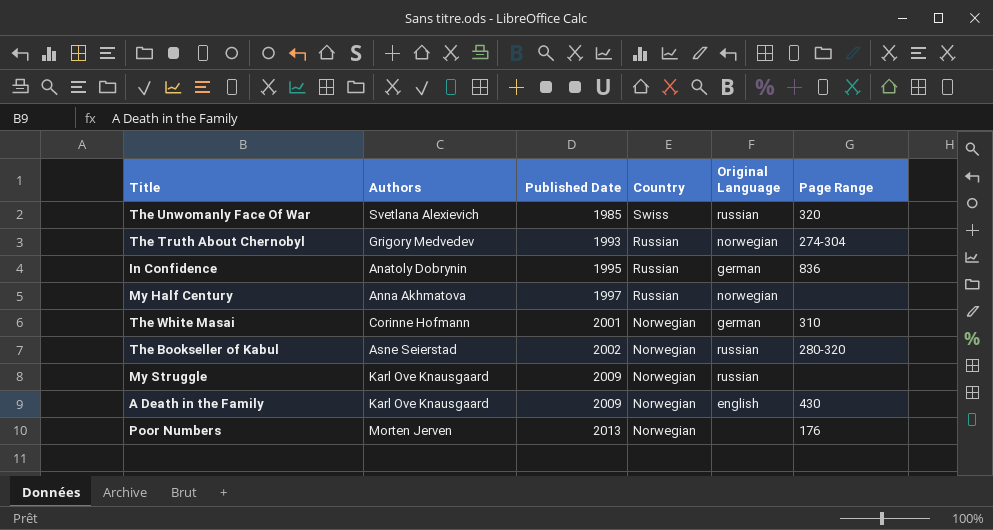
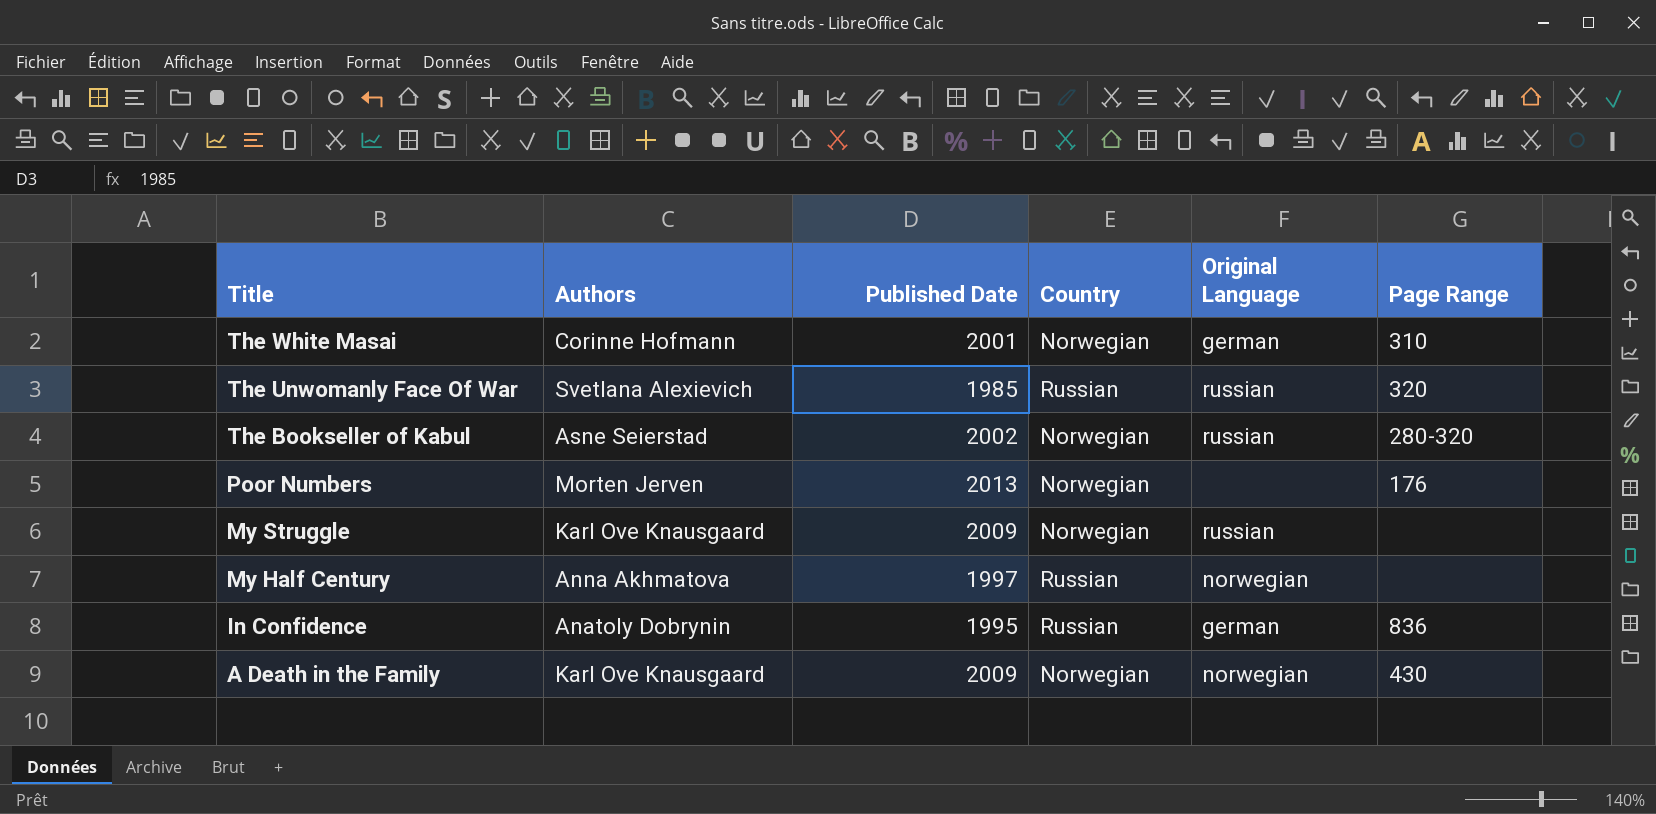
row order: Published Date ascending -> Title descending
row The Truth About Chernobyl: Grigory Medvedev | 1993 | Russian | norwegian | 274-304 -> none
The Unwomanly Face Of War | Country: Swiss -> Russian
A Death in the Family | Original Language: english -> norwegian

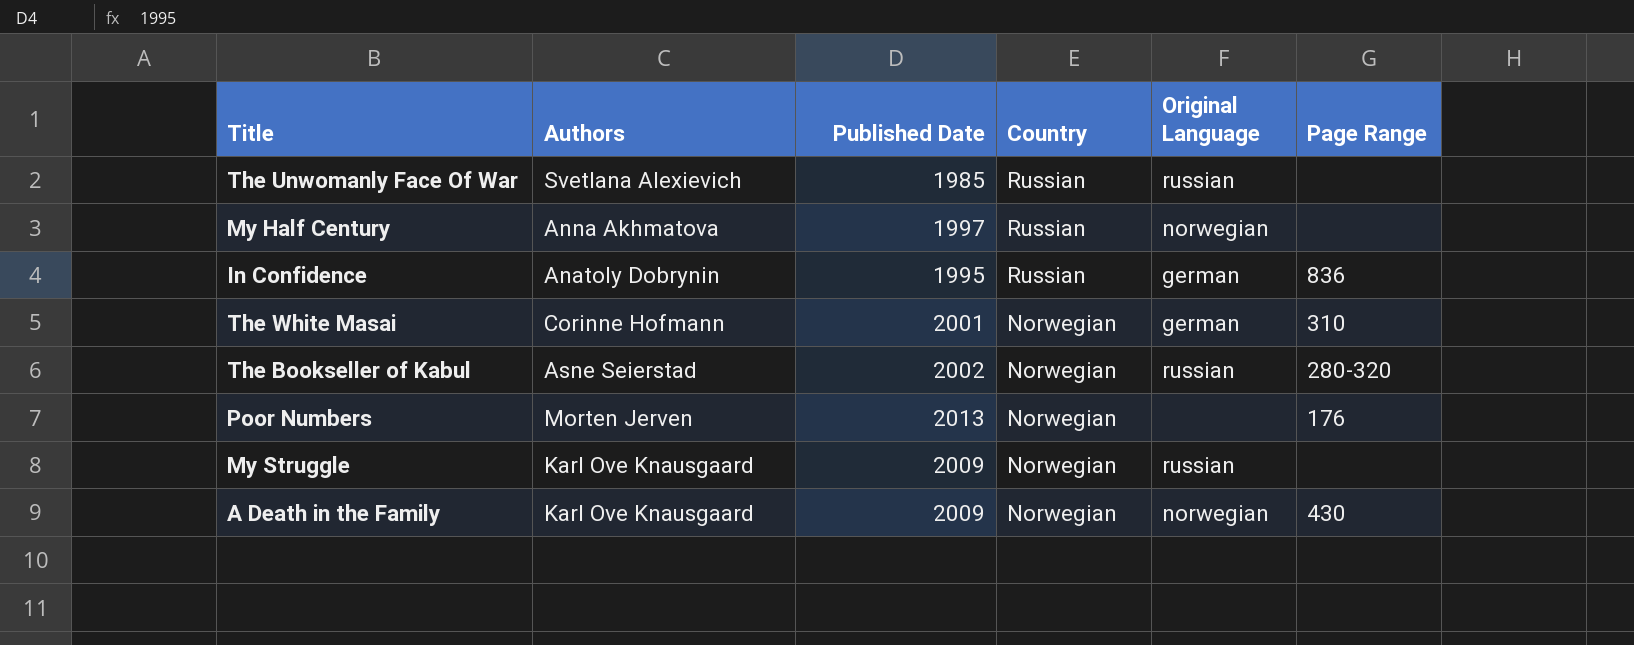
row order: Title descending -> Country descending
The Unwomanly Face Of War | Page Range: 320 -> none

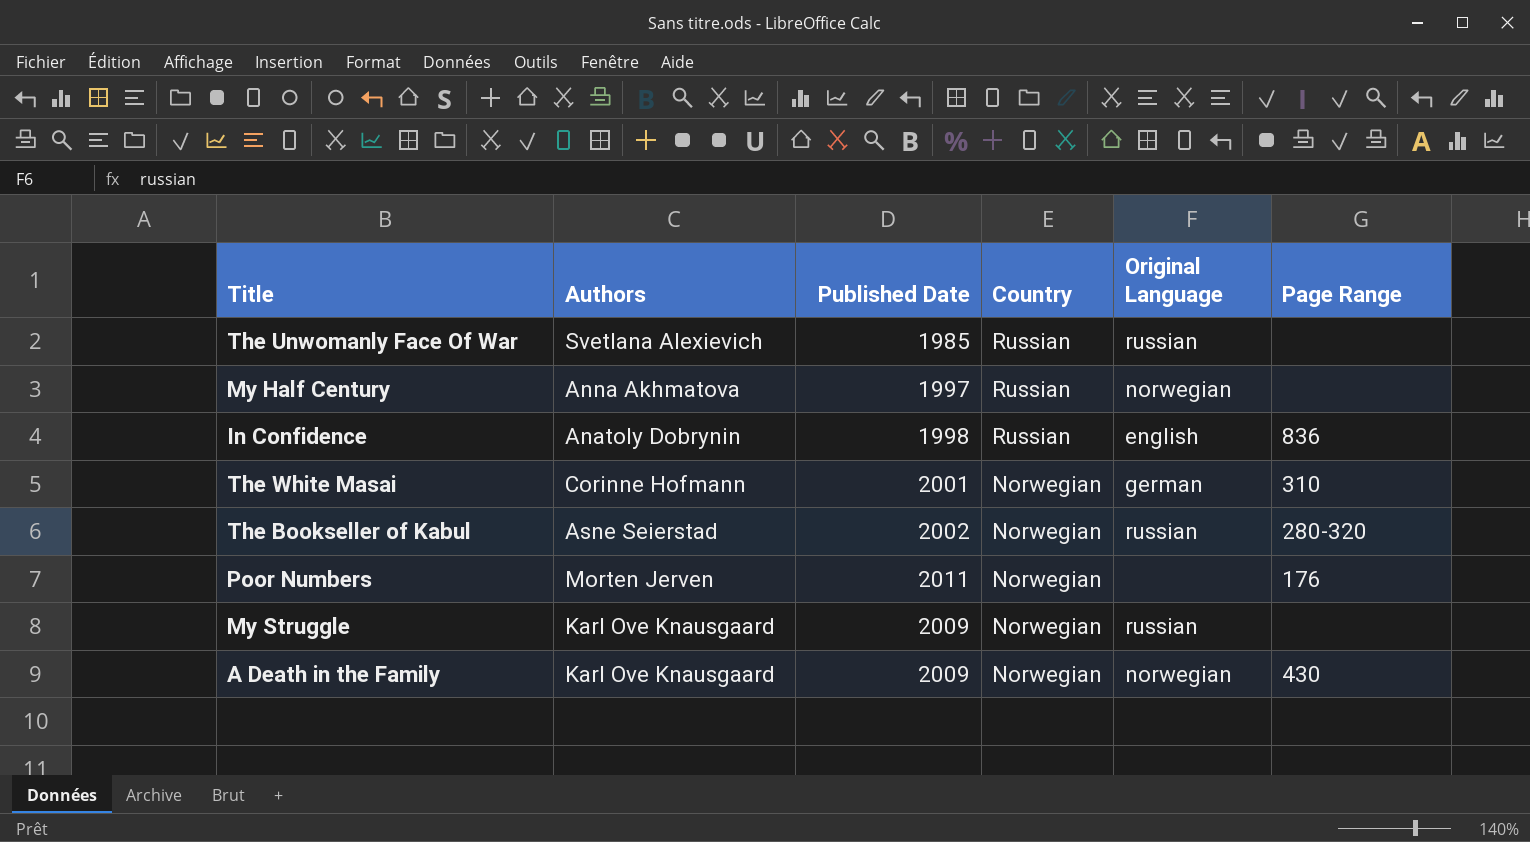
In Confidence | Published Date: 1995 -> 1998
In Confidence | Original Language: german -> english
Poor Numbers | Published Date: 2013 -> 2011

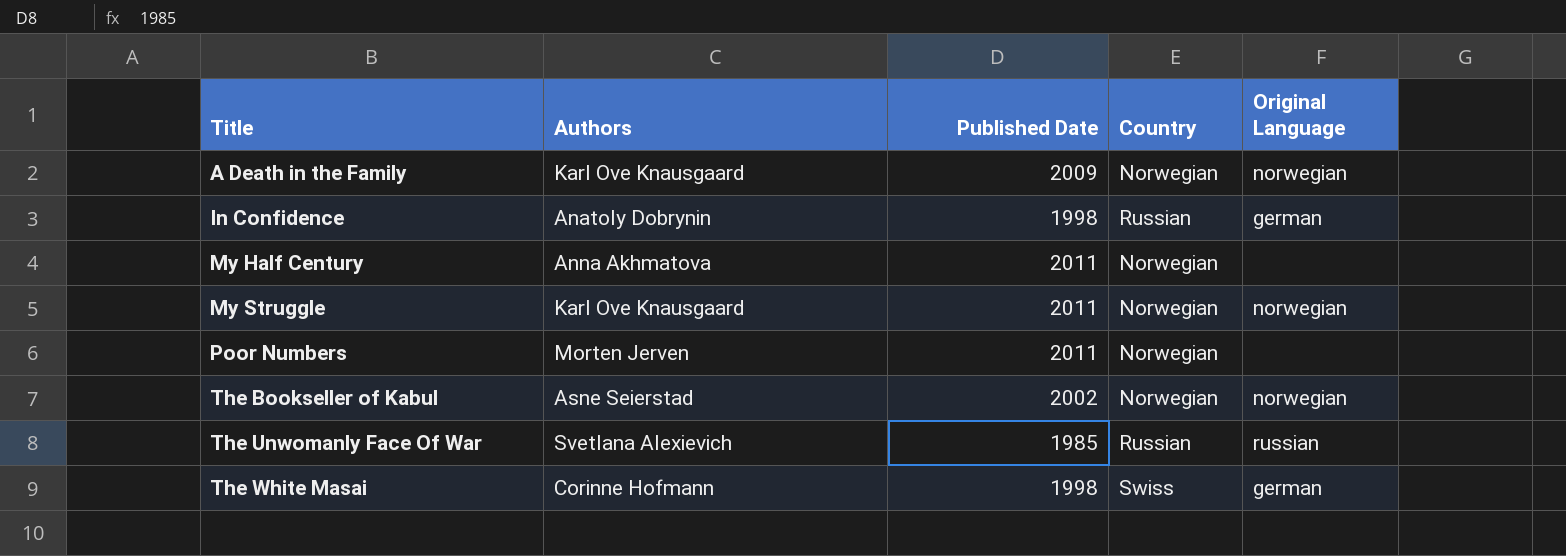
row order: Country descending -> Title ascending
column Page Range | position: 6 -> none
In Confidence | Original Language: english -> german
My Half Century | Published Date: 1997 -> 2011
My Half Century | Country: Russian -> Norwegian
My Half Century | Original Language: norwegian -> none
My Struggle | Published Date: 2009 -> 2011
My Struggle | Original Language: russian -> norwegian
The Bookseller of Kabul | Original Language: russian -> norwegian
The White Masai | Published Date: 2001 -> 1998
The White Masai | Country: Norwegian -> Swiss

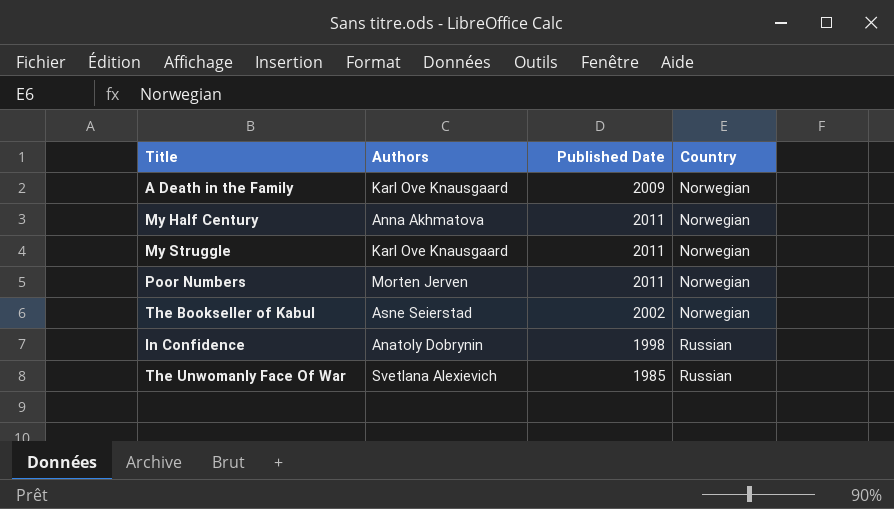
row order: Title ascending -> Country ascending
column Original Language | position: 5 -> none
row The White Masai: Corinne Hofmann | 1998 | Swiss | german -> none

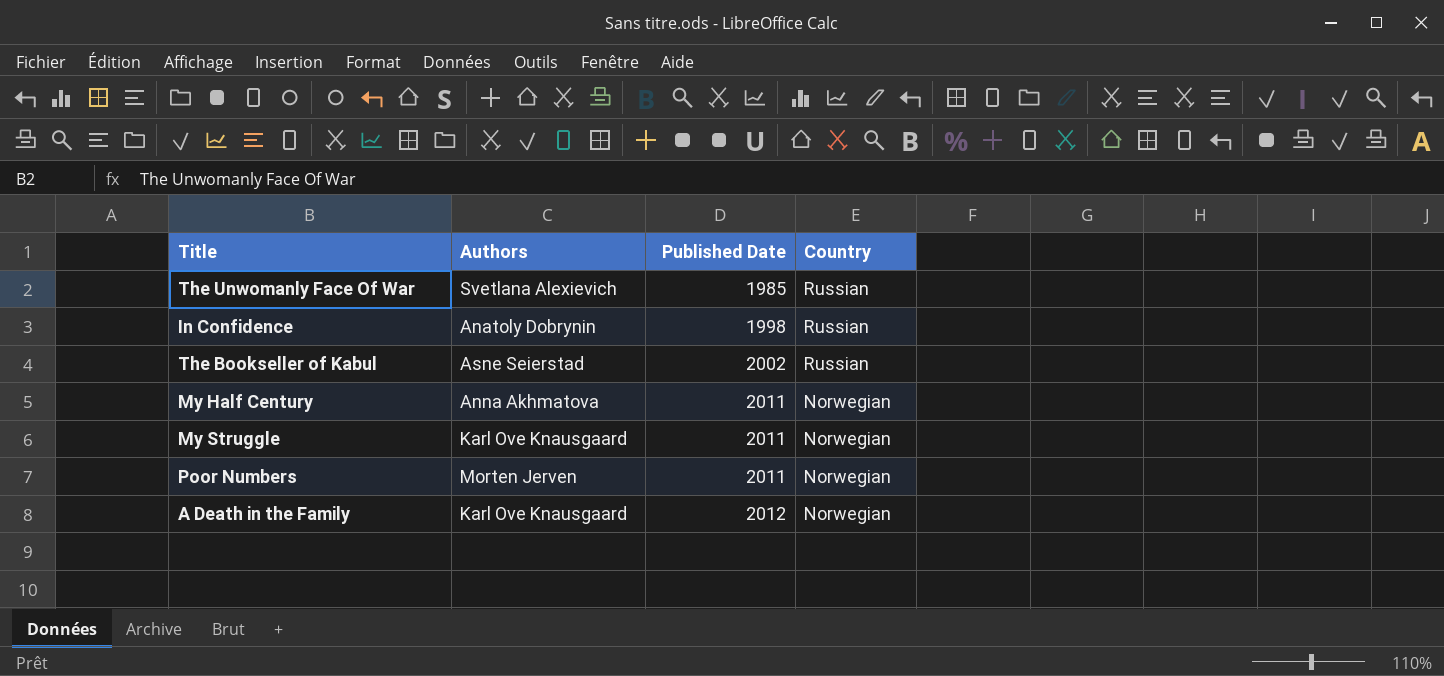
row order: Country ascending -> Published Date ascending
The Bookseller of Kabul | Country: Norwegian -> Russian
A Death in the Family | Published Date: 2009 -> 2012

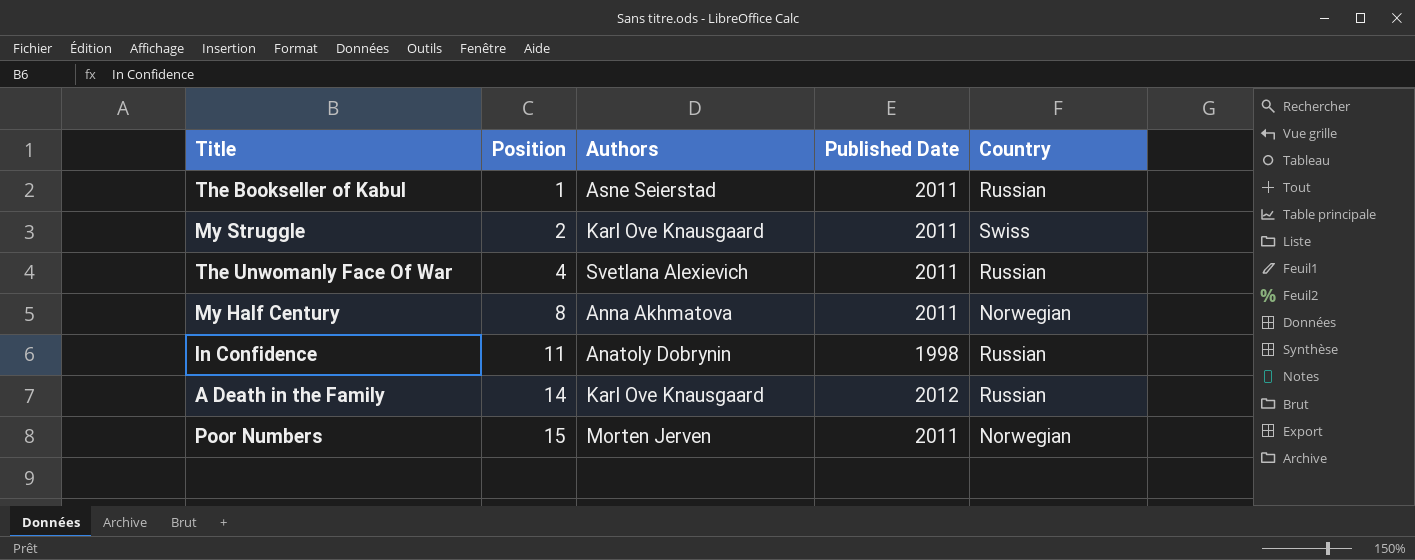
row order: Published Date ascending -> Position ascending
column Position | position: none -> 2
The Bookseller of Kabul | Published Date: 2002 -> 2011
My Struggle | Country: Norwegian -> Swiss
The Unwomanly Face Of War | Published Date: 1985 -> 2011
A Death in the Family | Country: Norwegian -> Russian

